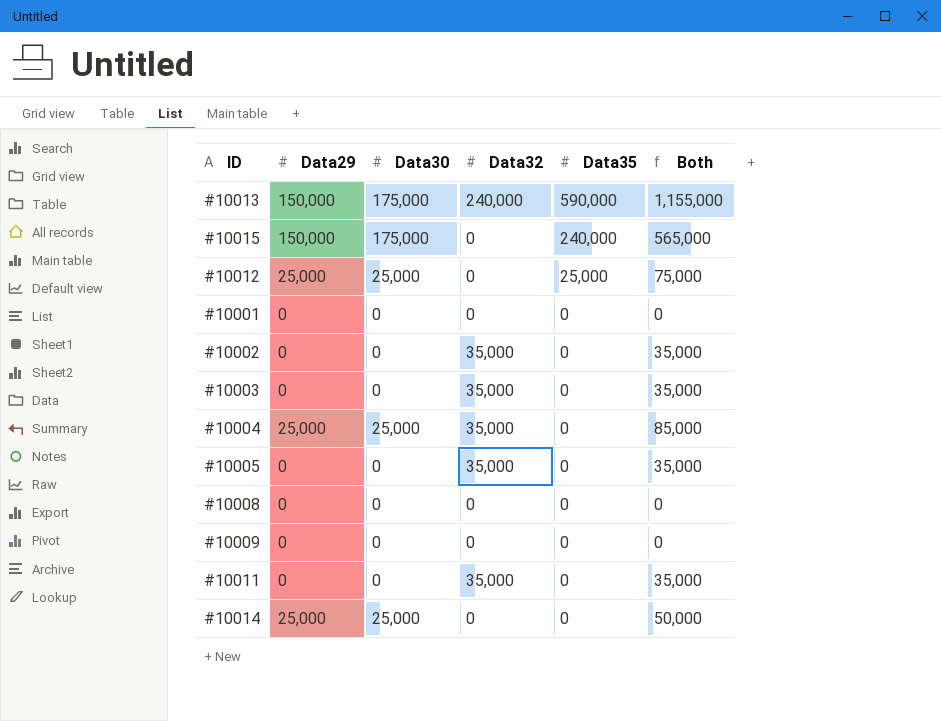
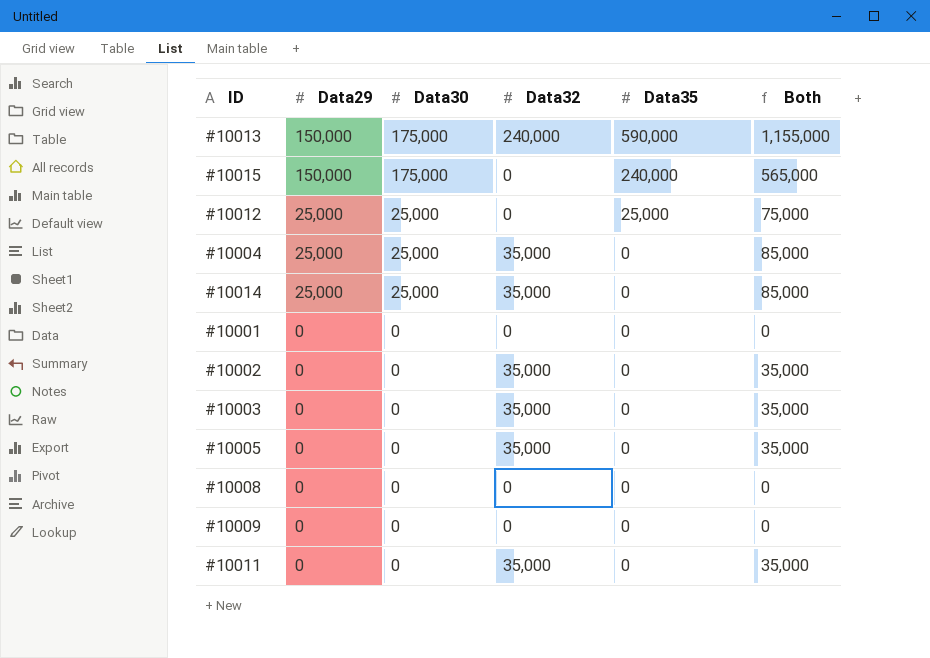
row order: Data35 descending -> Data29 descending
#10014 | Data32: 0 -> 35,000
#10014 | Both: 50,000 -> 85,000

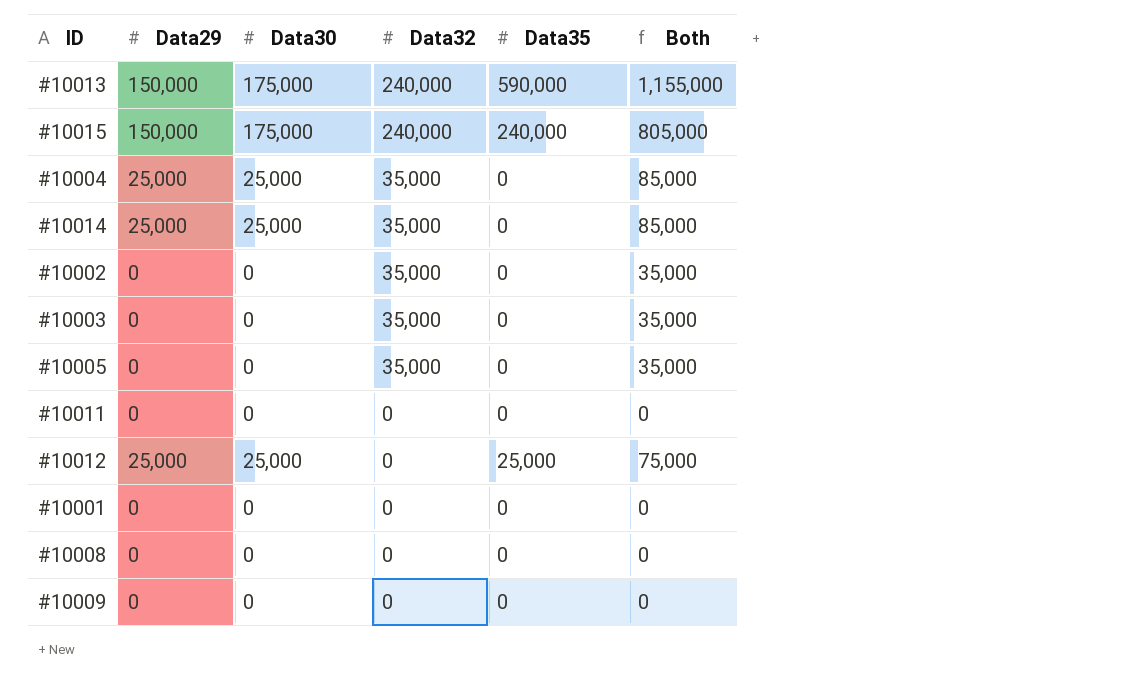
row order: Data29 descending -> Data32 descending
#10015 | Data32: 0 -> 240,000
#10015 | Both: 565,000 -> 805,000
#10011 | Data32: 35,000 -> 0
#10011 | Both: 35,000 -> 0

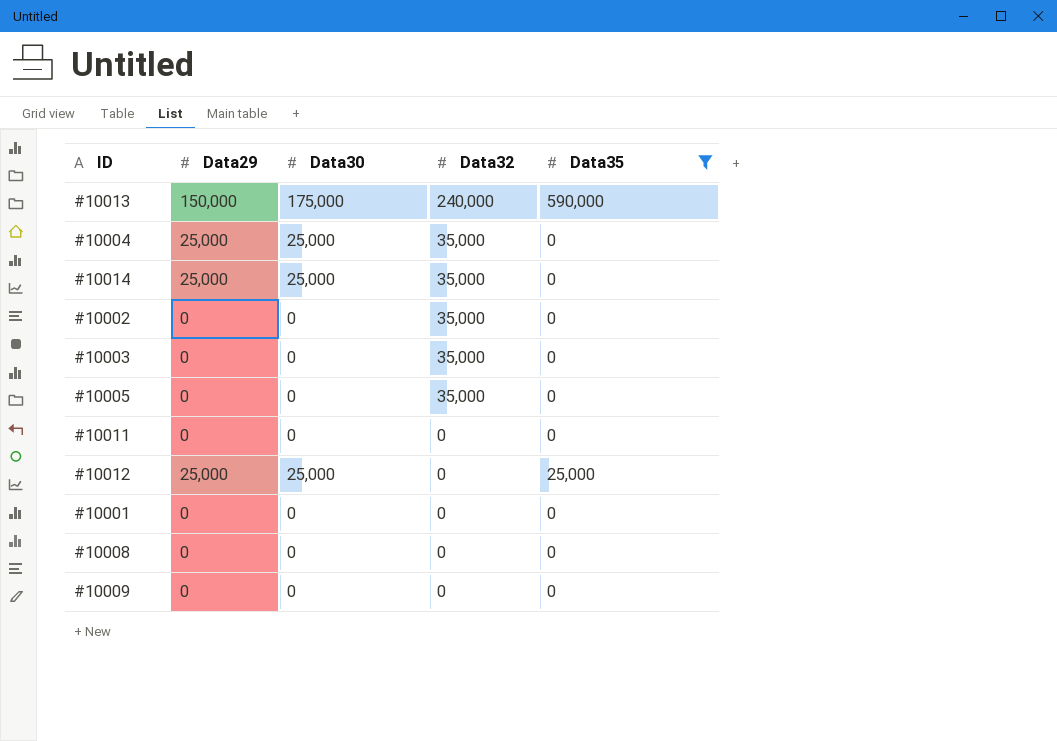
filter: none -> Data35 != 240,000
column Both | formula: [Data29] + [Data30] + [Data32] + [Data35] -> none

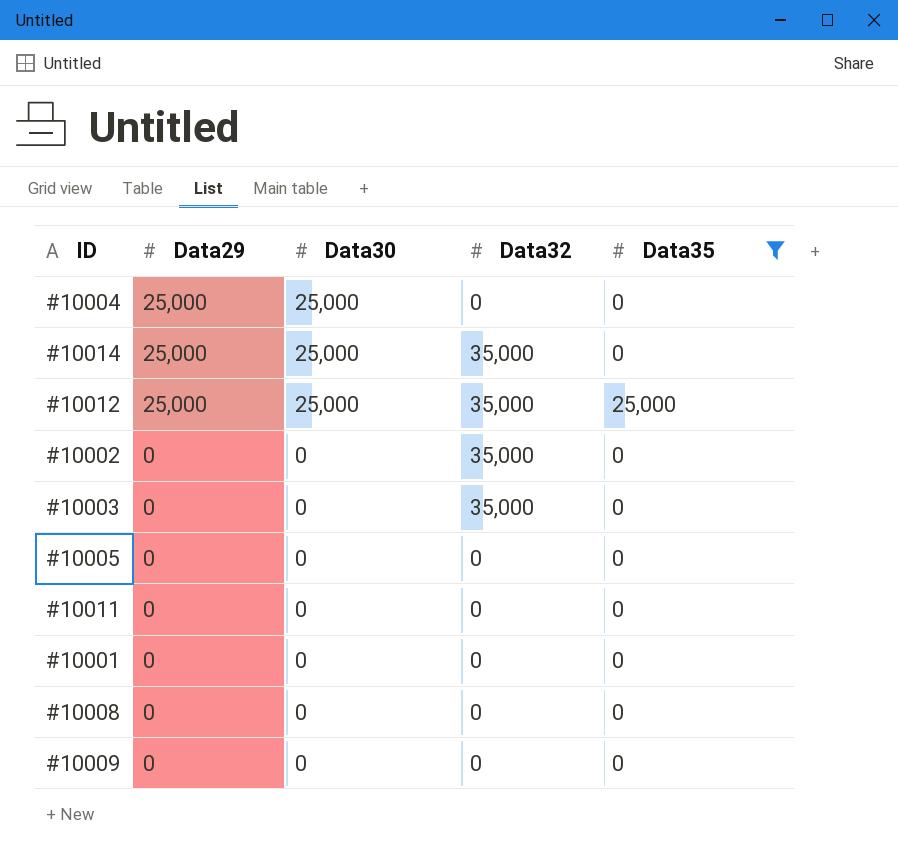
row order: Data32 descending -> Data29 descending
row #10013: 150,000 | 175,000 | 240,000 | 590,000 -> none
#10004 | Data32: 35,000 -> 0
#10012 | Data32: 0 -> 35,000
#10005 | Data32: 35,000 -> 0

